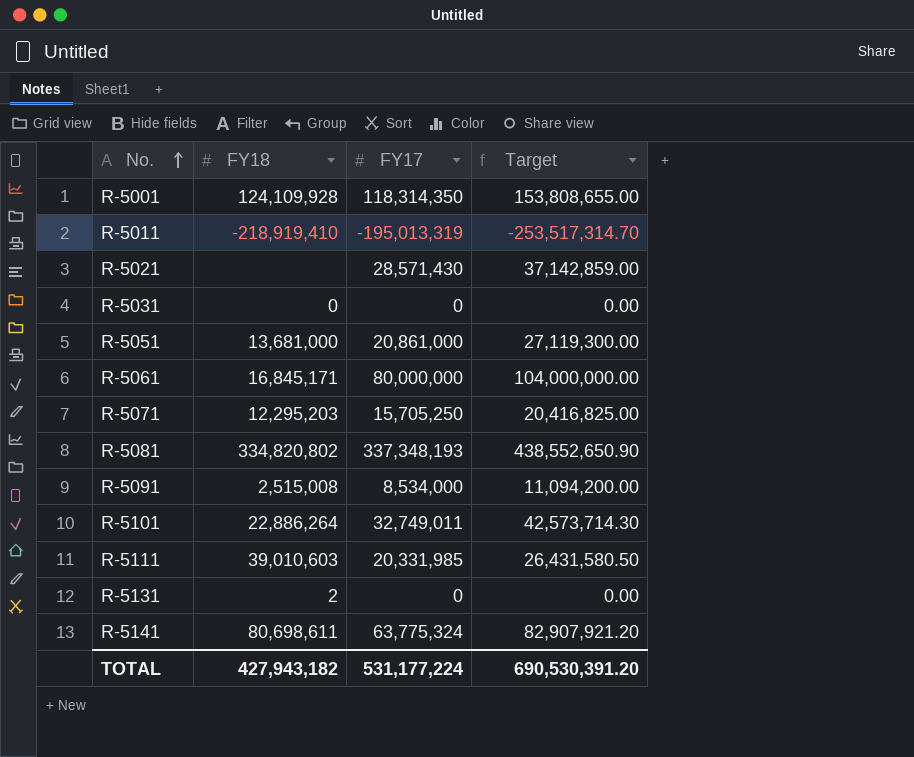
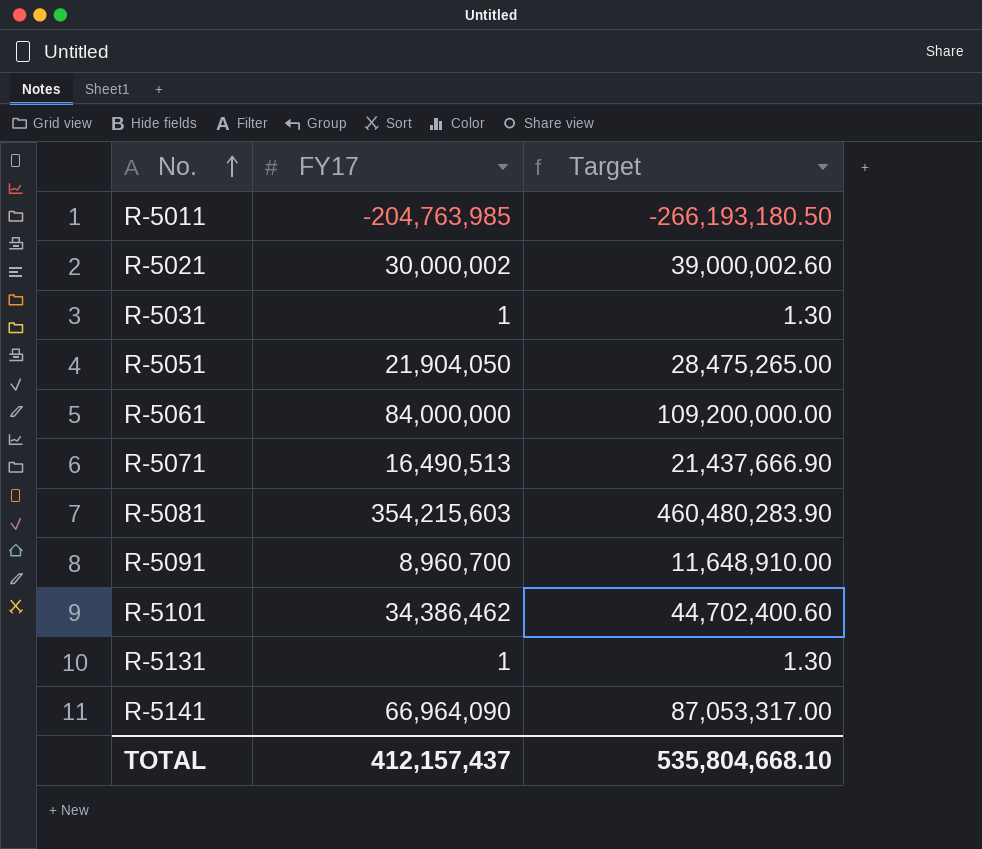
column FY18 | position: 2 -> none
row R-5001: 124,109,928 | 118,314,350 | 153,808,655.00 -> none
row R-5111: 39,010,603 | 20,331,985 | 26,431,580.50 -> none
R-5011 | FY17: -195,013,319 -> -204,763,985
R-5011 | Target: -253,517,314.70 -> -266,193,180.50
R-5021 | FY17: 28,571,430 -> 30,000,002
R-5021 | Target: 37,142,859.00 -> 39,000,002.60
R-5031 | FY17: 0 -> 1
R-5031 | Target: 0.00 -> 1.30
R-5051 | FY17: 20,861,000 -> 21,904,050
R-5051 | Target: 27,119,300.00 -> 28,475,265.00
R-5061 | FY17: 80,000,000 -> 84,000,000
R-5061 | Target: 104,000,000.00 -> 109,200,000.00
R-5071 | FY17: 15,705,250 -> 16,490,513
R-5071 | Target: 20,416,825.00 -> 21,437,666.90
R-5081 | FY17: 337,348,193 -> 354,215,603
R-5081 | Target: 438,552,650.90 -> 460,480,283.90
R-5091 | FY17: 8,534,000 -> 8,960,700
R-5091 | Target: 11,094,200.00 -> 11,648,910.00
R-5101 | FY17: 32,749,011 -> 34,386,462
R-5101 | Target: 42,573,714.30 -> 44,702,400.60
R-5131 | FY17: 0 -> 1
R-5131 | Target: 0.00 -> 1.30
R-5141 | FY17: 63,775,324 -> 66,964,090
R-5141 | Target: 82,907,921.20 -> 87,053,317.00
TOTAL | FY17: 531,177,224 -> 412,157,437
TOTAL | Target: 690,530,391.20 -> 535,804,668.10

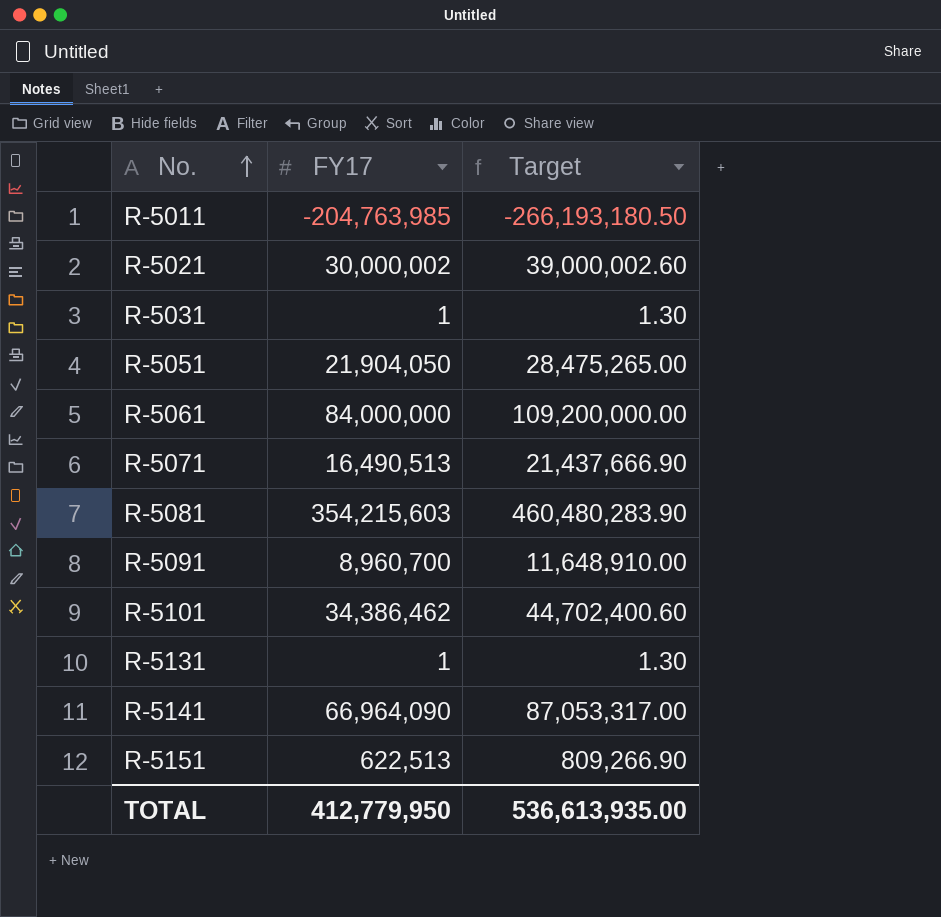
row R-5151: none -> 622,513 | 809,266.90
TOTAL | FY17: 412,157,437 -> 412,779,950
TOTAL | Target: 535,804,668.10 -> 536,613,935.00

